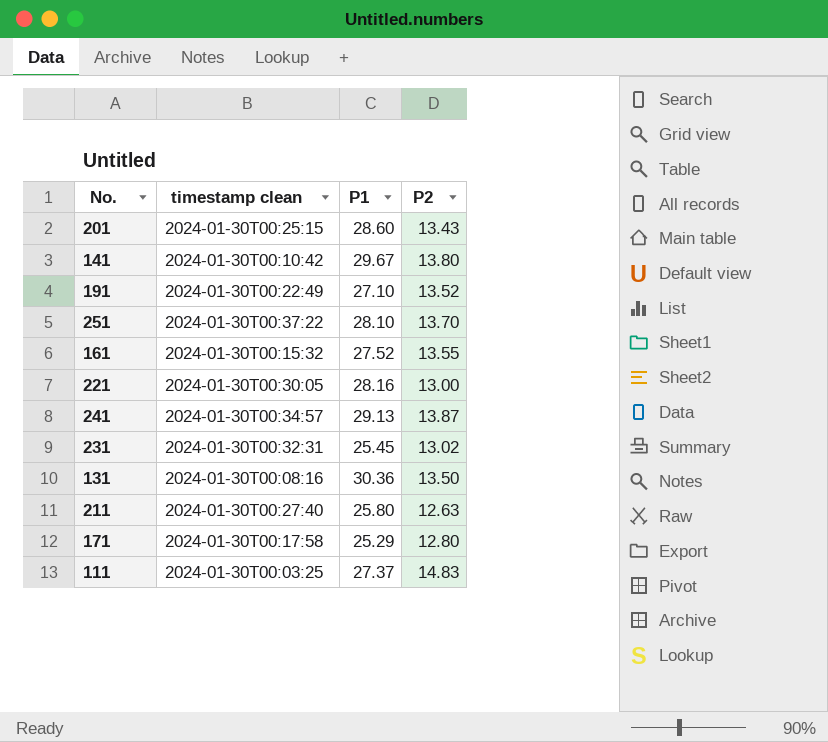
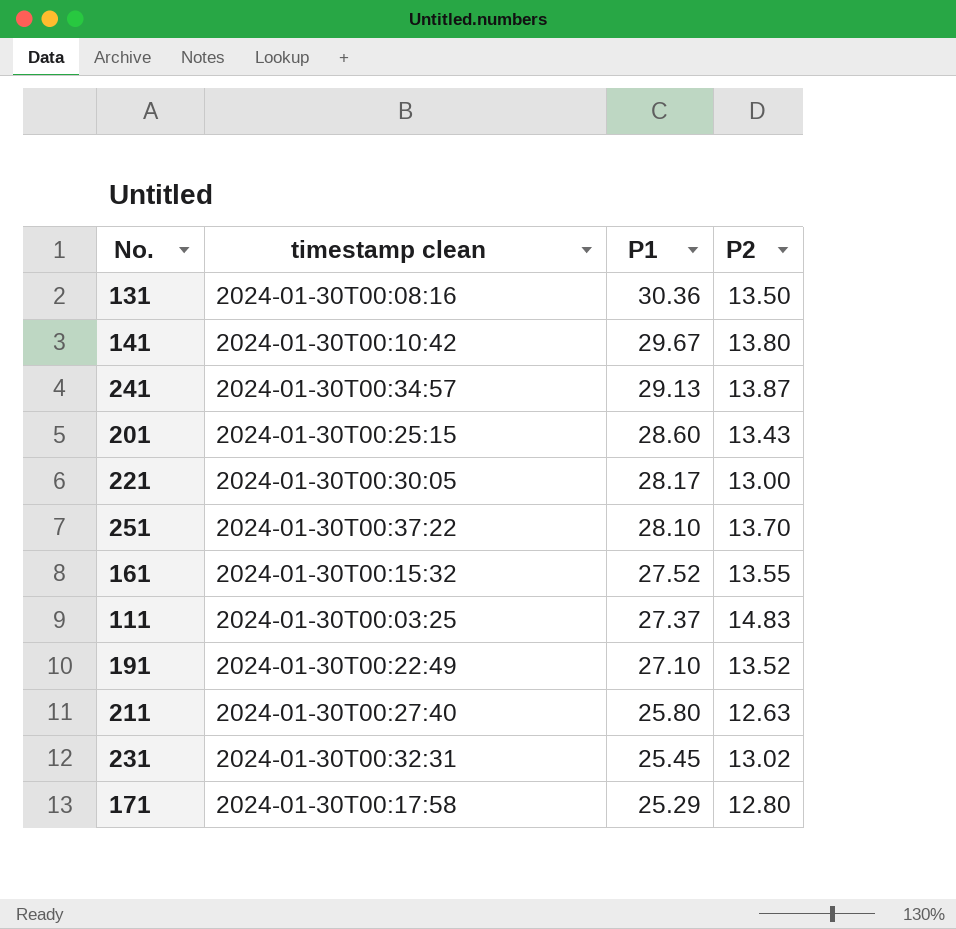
row order: none -> P1 descending
221 | P1: 28.16 -> 28.17

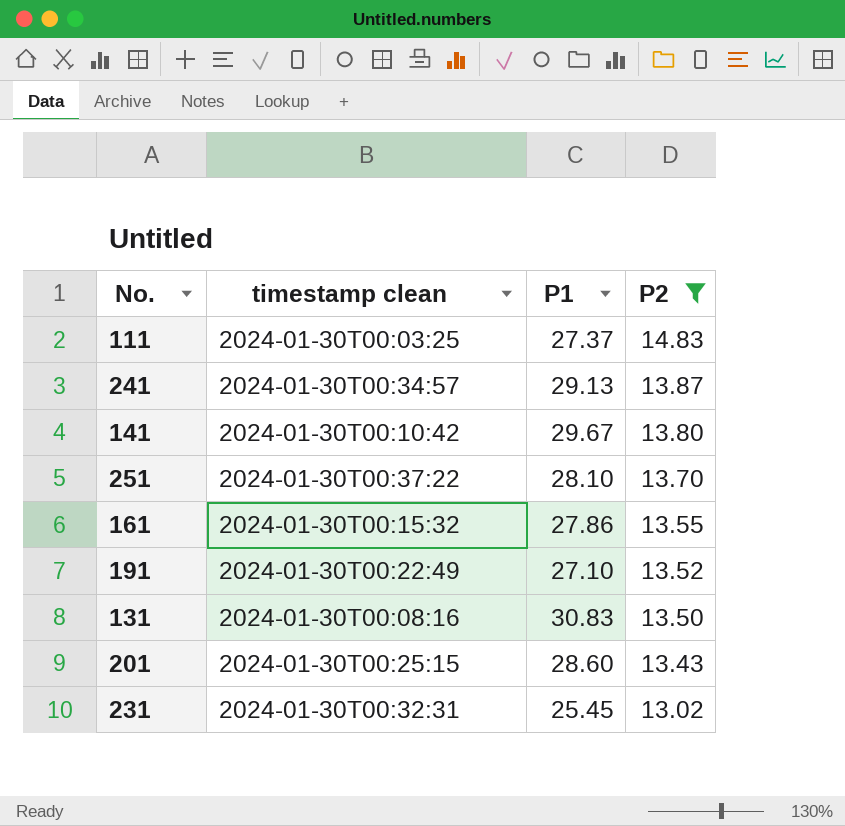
filter: none -> P2 >= 13.02
row order: P1 descending -> P2 descending
161 | P1: 27.52 -> 27.86
131 | P1: 30.36 -> 30.83

